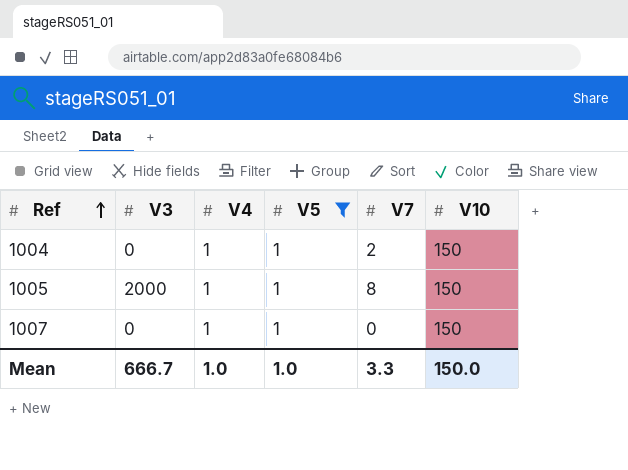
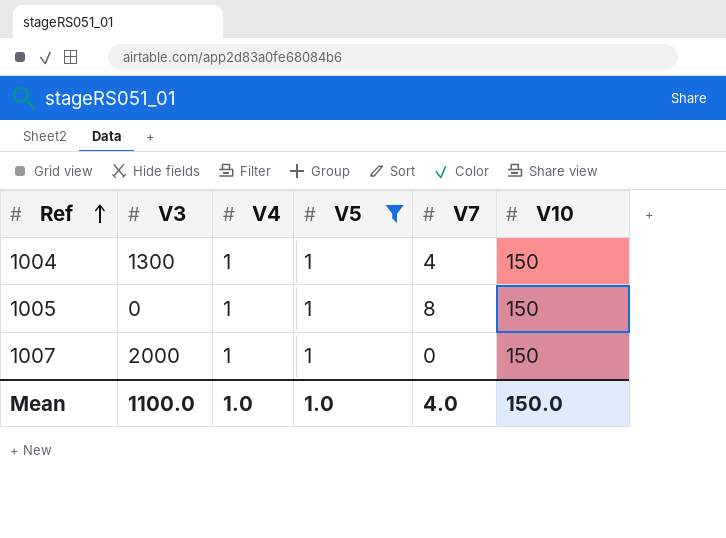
1004 | V3: 0 -> 1300
1004 | V7: 2 -> 4
1005 | V3: 2000 -> 0
1007 | V3: 0 -> 2000
Mean | V3: 666.7 -> 1100.0
Mean | V7: 3.3 -> 4.0

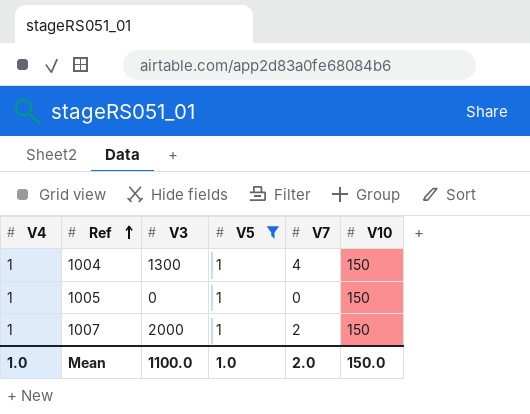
column V4 | position: 3 -> 1
1005 | V7: 8 -> 0
1007 | V7: 0 -> 2
Mean | V7: 4.0 -> 2.0

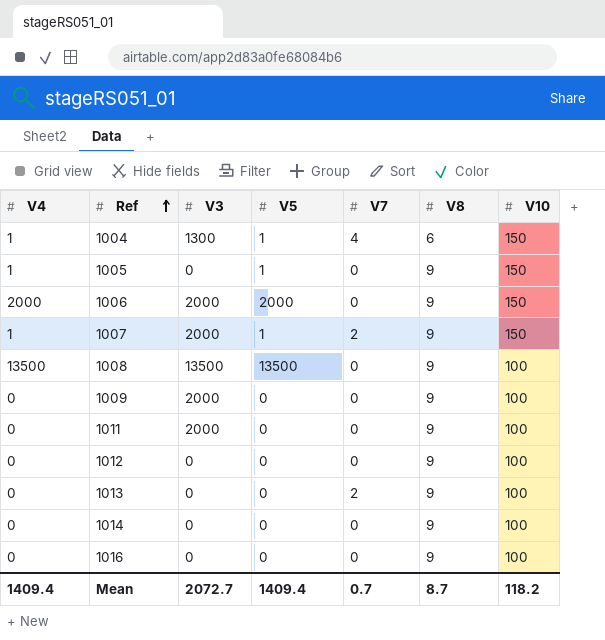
filter: V5 = 1 -> none
column V8 | position: none -> 6
Mean | V4: 1.0 -> 1409.4
Mean | V3: 1100.0 -> 2072.7
Mean | V5: 1.0 -> 1409.4
Mean | V7: 2.0 -> 0.7
Mean | V10: 150.0 -> 118.2

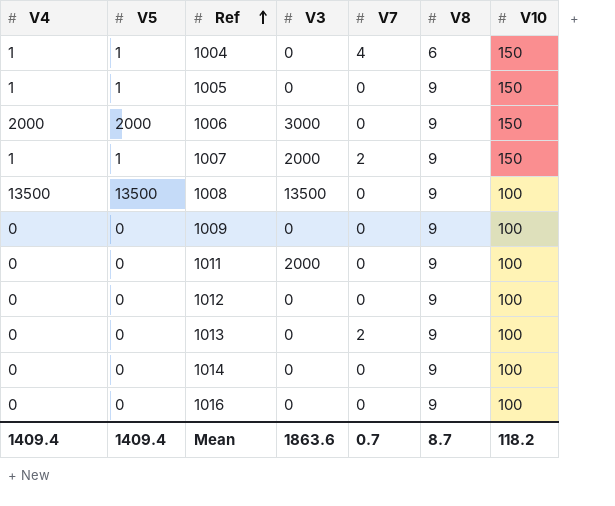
column V5 | position: 4 -> 2
1004 | V3: 1300 -> 0
1006 | V3: 2000 -> 3000
1009 | V3: 2000 -> 0
Mean | V3: 2072.7 -> 1863.6

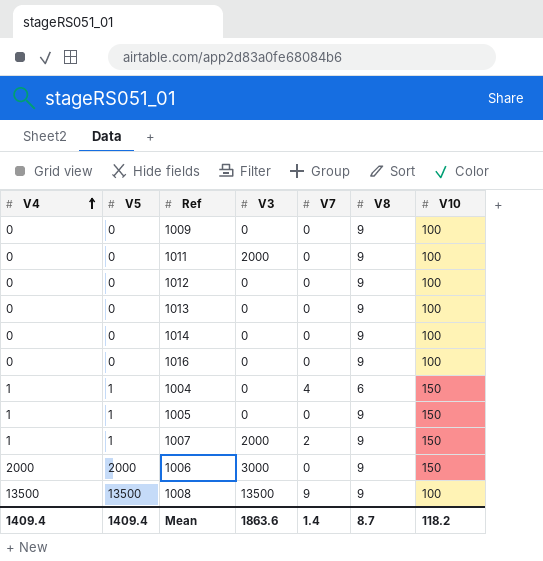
row order: Ref ascending -> V4 ascending
1013 | V7: 2 -> 0
1008 | V7: 0 -> 9
Mean | V7: 0.7 -> 1.4

